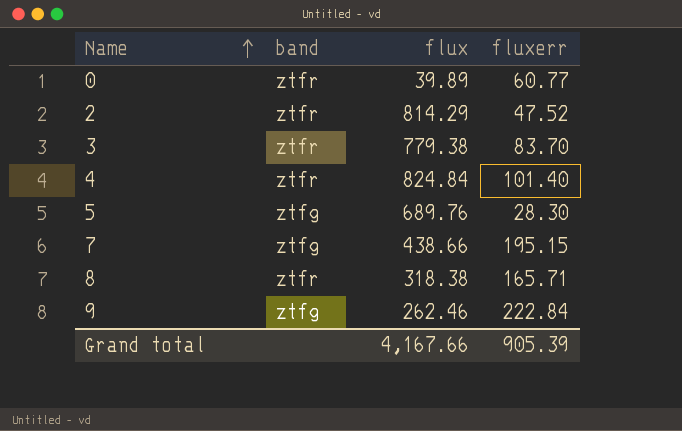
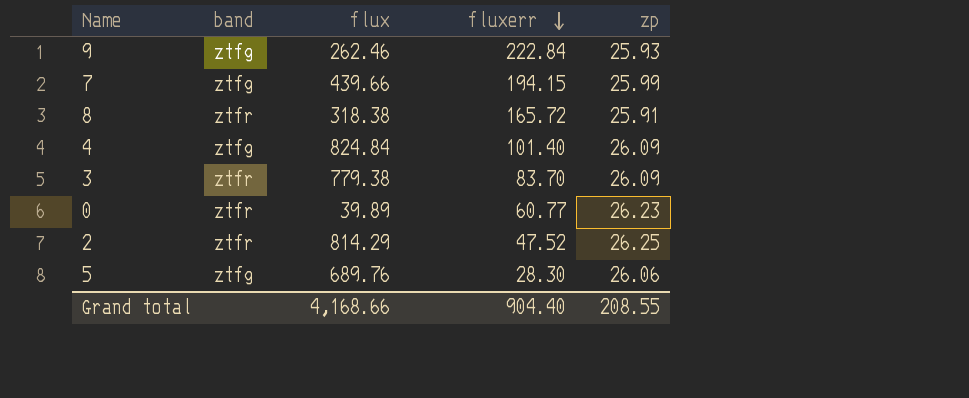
row order: Name ascending -> fluxerr descending
column zp | position: none -> 5
7 | flux: 438.66 -> 439.66
7 | fluxerr: 195.15 -> 194.15
8 | fluxerr: 165.71 -> 165.72
4 | band: ztfr -> ztfg
Grand total | flux: 4,167.66 -> 4,168.66
Grand total | fluxerr: 905.39 -> 904.40

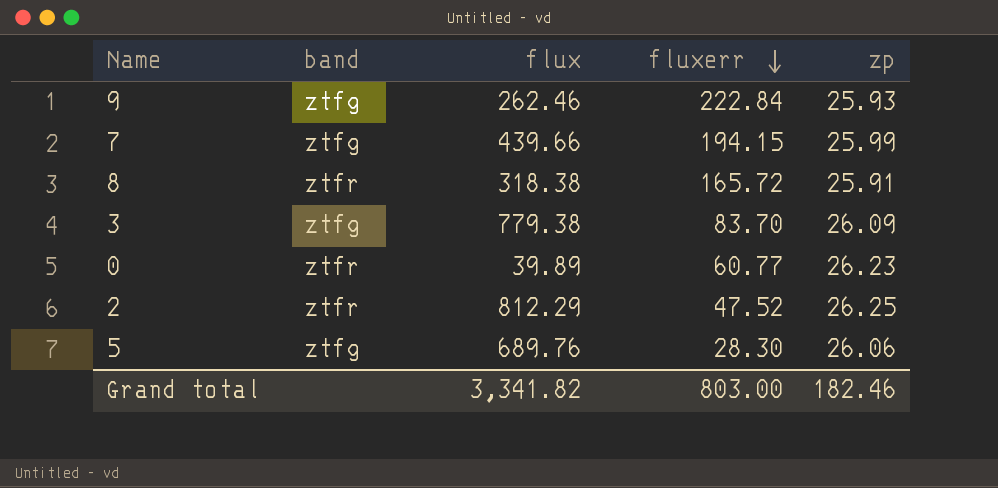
row 4: ztfg | 824.84 | 101.40 | 26.09 -> none
3 | band: ztfr -> ztfg
2 | flux: 814.29 -> 812.29
Grand total | flux: 4,168.66 -> 3,341.82
Grand total | fluxerr: 904.40 -> 803.00
Grand total | zp: 208.55 -> 182.46

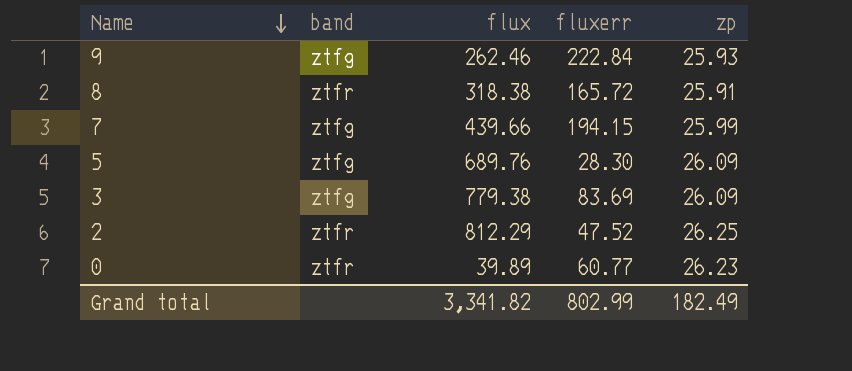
row order: fluxerr descending -> Name descending
5 | zp: 26.06 -> 26.09
3 | fluxerr: 83.70 -> 83.69
Grand total | fluxerr: 803.00 -> 802.99
Grand total | zp: 182.46 -> 182.49

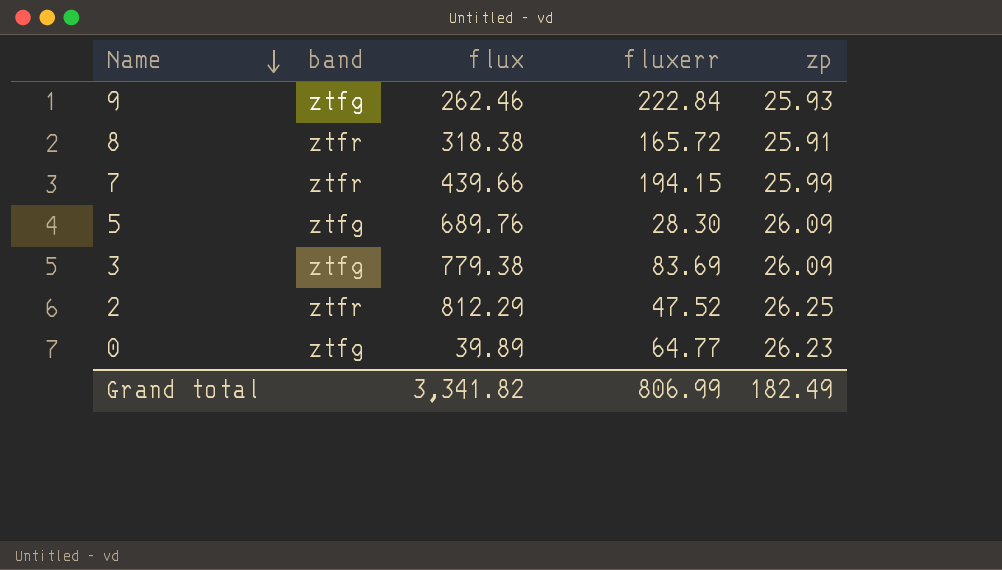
7 | band: ztfg -> ztfr
0 | band: ztfr -> ztfg
0 | fluxerr: 60.77 -> 64.77
Grand total | fluxerr: 802.99 -> 806.99

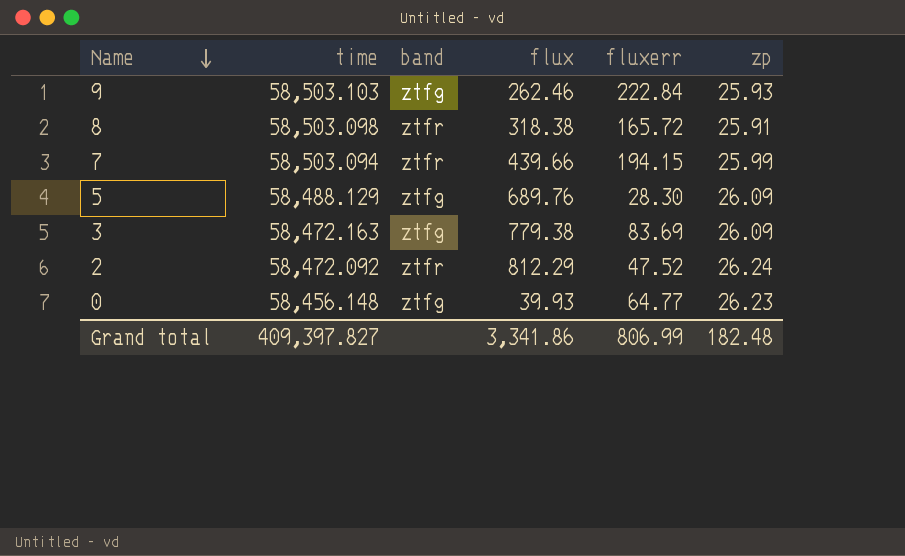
column time | position: none -> 2
2 | zp: 26.25 -> 26.24
0 | flux: 39.89 -> 39.93
Grand total | flux: 3,341.82 -> 3,341.86
Grand total | zp: 182.49 -> 182.48

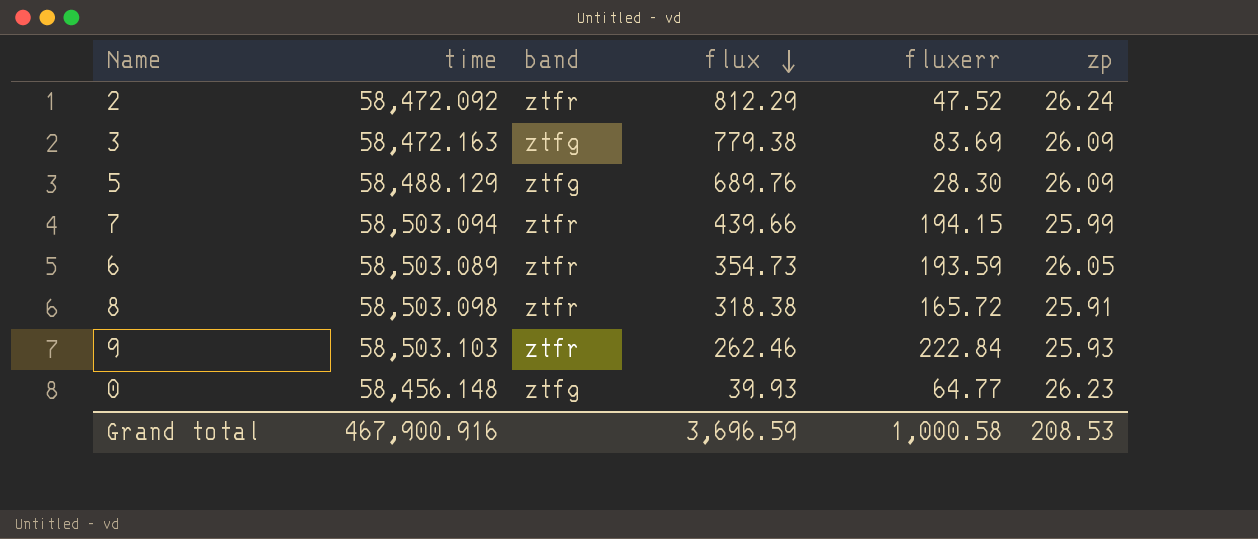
row order: Name descending -> flux descending
row 6: none -> 58,503.089 | ztfr | 354.73 | 193.59 | 26.05
9 | band: ztfg -> ztfr
Grand total | time: 409,397.827 -> 467,900.916
Grand total | flux: 3,341.86 -> 3,696.59
Grand total | fluxerr: 806.99 -> 1,000.58
Grand total | zp: 182.48 -> 208.53

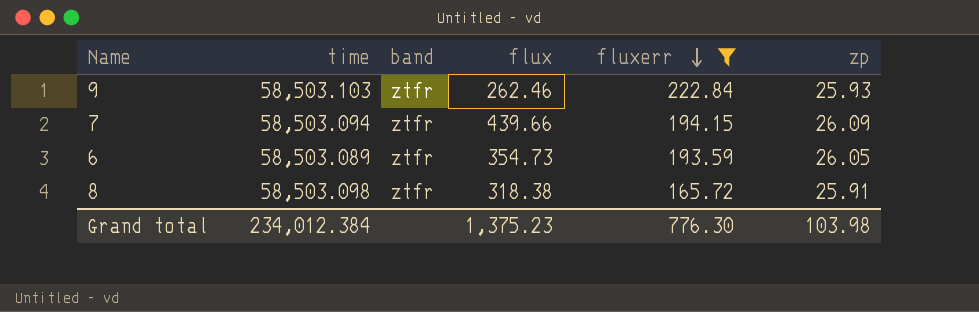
filter: none -> fluxerr >= 165.72
row order: flux descending -> fluxerr descending
7 | zp: 25.99 -> 26.09
Grand total | time: 467,900.916 -> 234,012.384
Grand total | flux: 3,696.59 -> 1,375.23
Grand total | fluxerr: 1,000.58 -> 776.30
Grand total | zp: 208.53 -> 103.98

